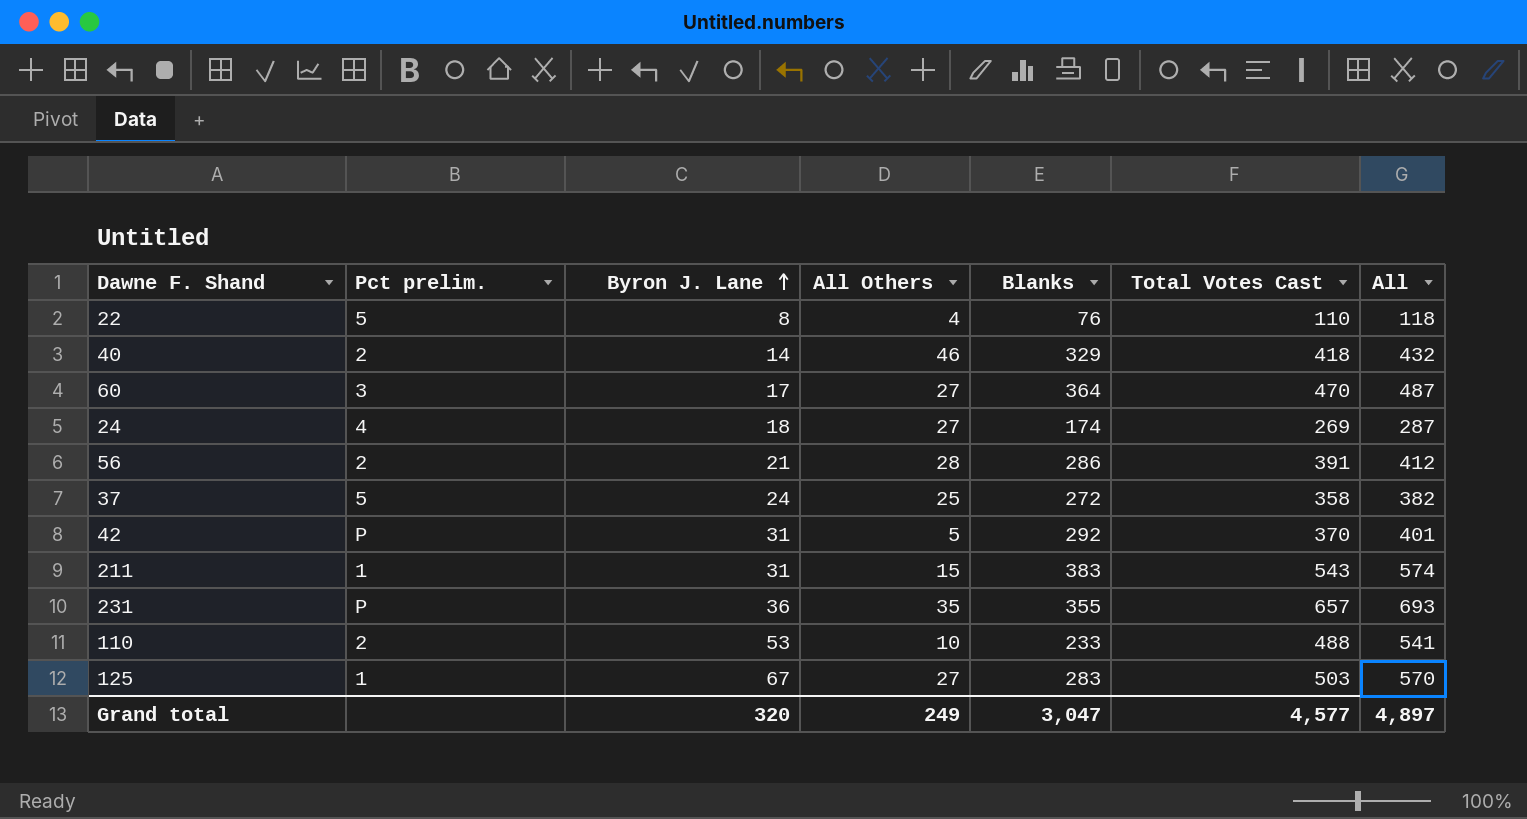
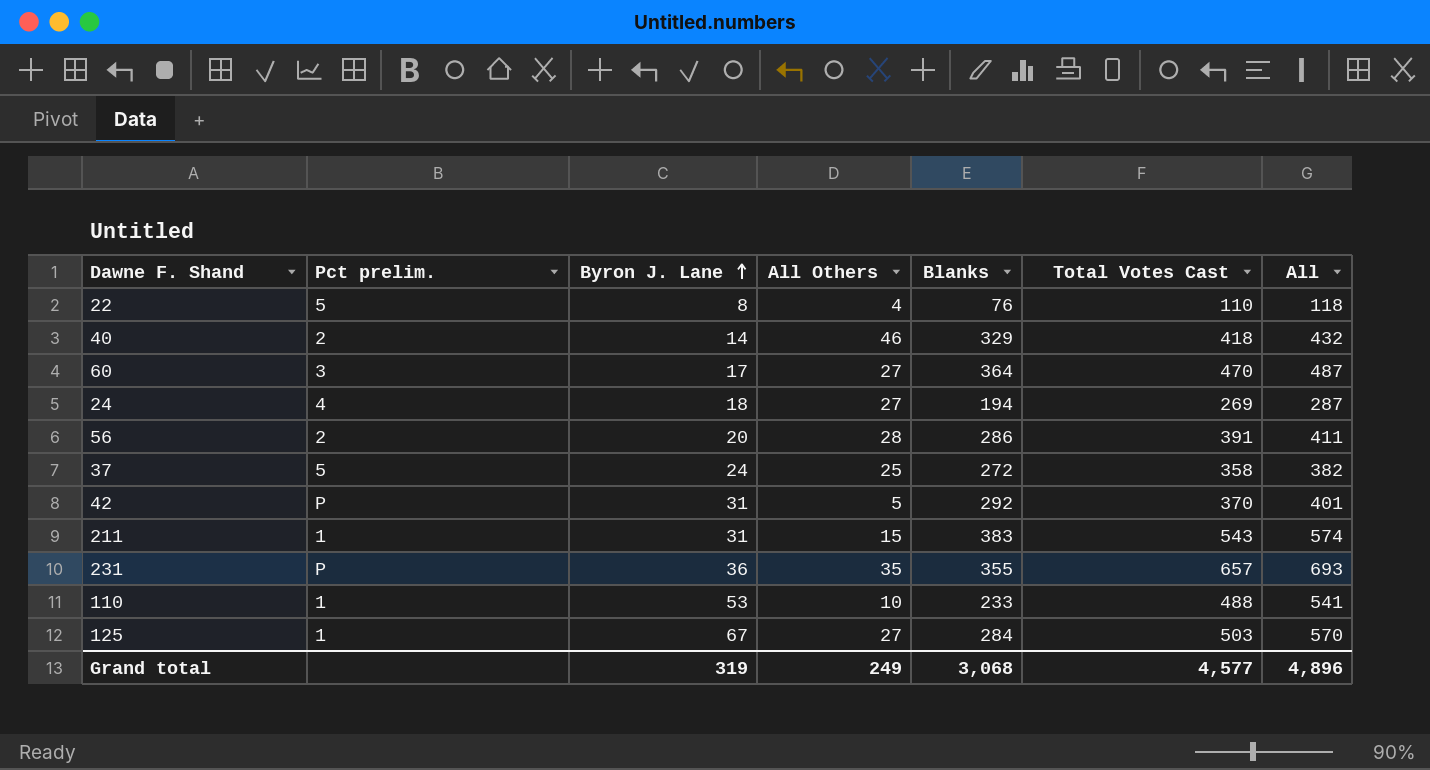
24 | Blanks: 174 -> 194
56 | Byron J. Lane: 21 -> 20
56 | All: 412 -> 411
110 | Pct prelim.: 2 -> 1
125 | Blanks: 283 -> 284
Grand total | Byron J. Lane: 320 -> 319
Grand total | Blanks: 3,047 -> 3,068
Grand total | All: 4,897 -> 4,896

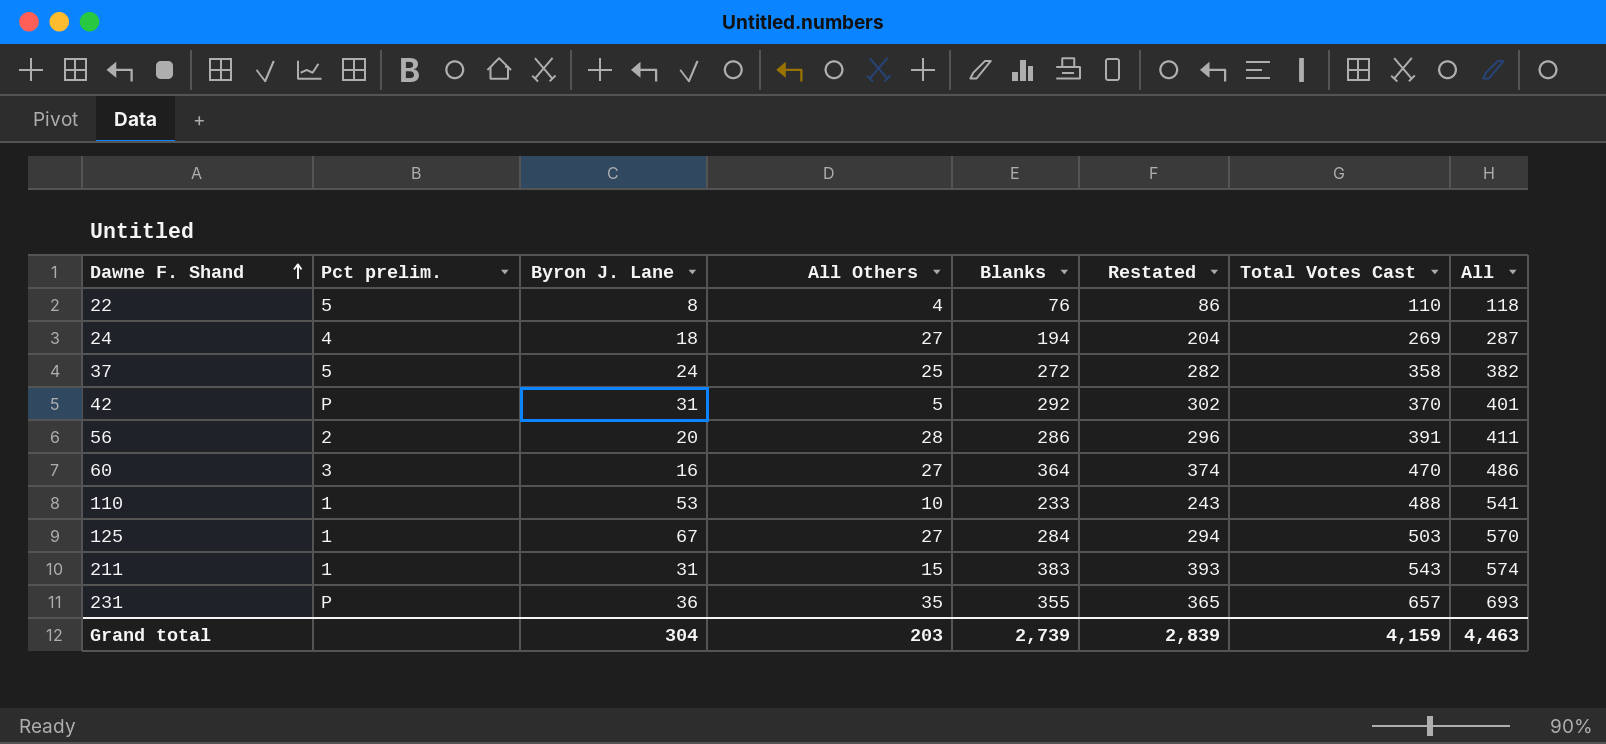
row order: Byron J. Lane ascending -> Dawne F. Shand ascending
column Restated | formula: none -> [Blanks] + 10
row 40: 2 | 14 | 46 | 329 | 418 | 432 -> none
60 | Byron J. Lane: 17 -> 16
60 | All: 487 -> 486
Grand total | Byron J. Lane: 319 -> 304
Grand total | All Others: 249 -> 203
Grand total | Blanks: 3,068 -> 2,739
Grand total | Total Votes Cast: 4,577 -> 4,159
Grand total | All: 4,896 -> 4,463

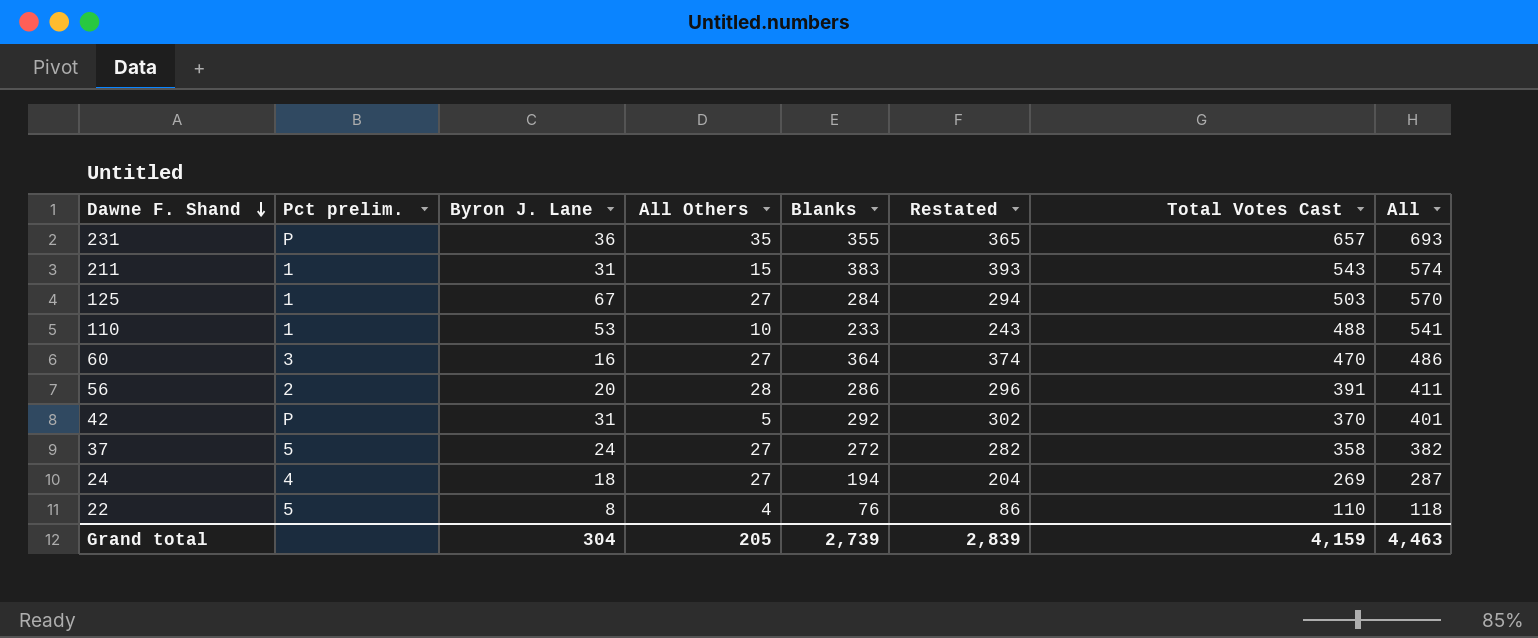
row order: Dawne F. Shand ascending -> Dawne F. Shand descending
37 | All Others: 25 -> 27
Grand total | All Others: 203 -> 205

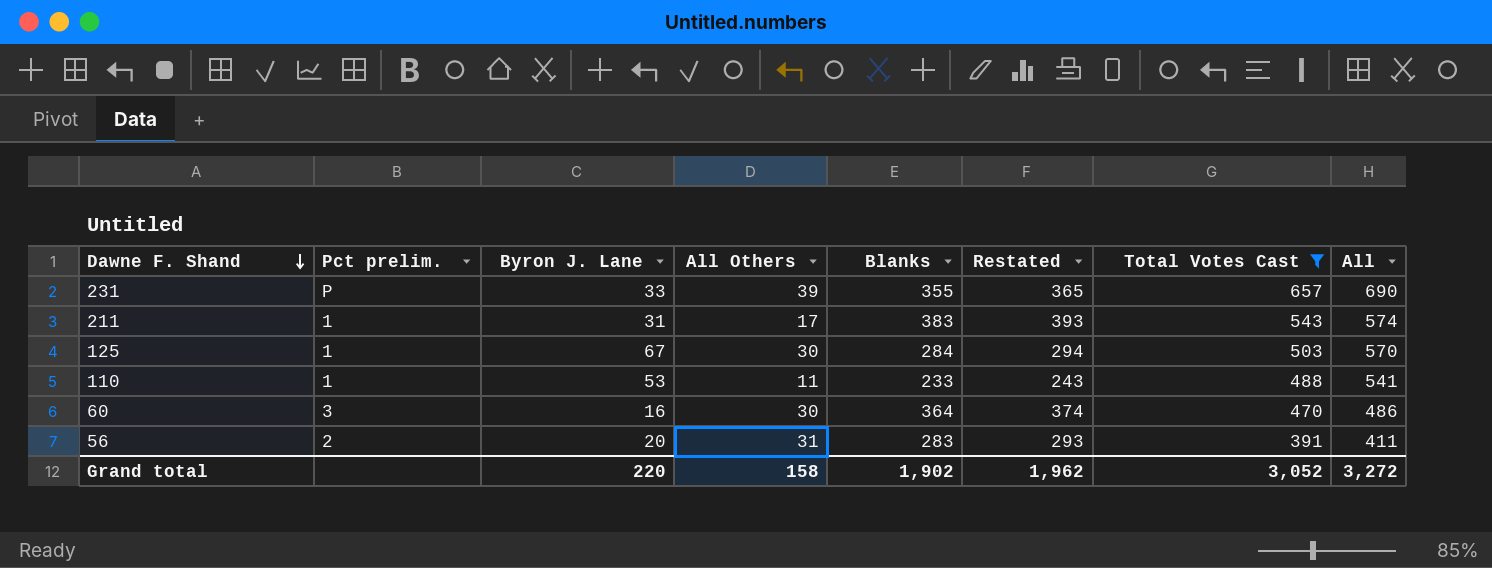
filter: none -> Total Votes Cast >= 391
231 | Byron J. Lane: 36 -> 33
231 | All Others: 35 -> 39
231 | All: 693 -> 690
211 | All Others: 15 -> 17
125 | All Others: 27 -> 30
110 | All Others: 10 -> 11
60 | All Others: 27 -> 30
56 | All Others: 28 -> 31
56 | Blanks: 286 -> 283
56 | Restated: 296 -> 293
Grand total | Byron J. Lane: 304 -> 220
Grand total | All Others: 205 -> 158
Grand total | Blanks: 2,739 -> 1,902
Grand total | Restated: 2,839 -> 1,962
Grand total | Total Votes Cast: 4,159 -> 3,052
Grand total | All: 4,463 -> 3,272

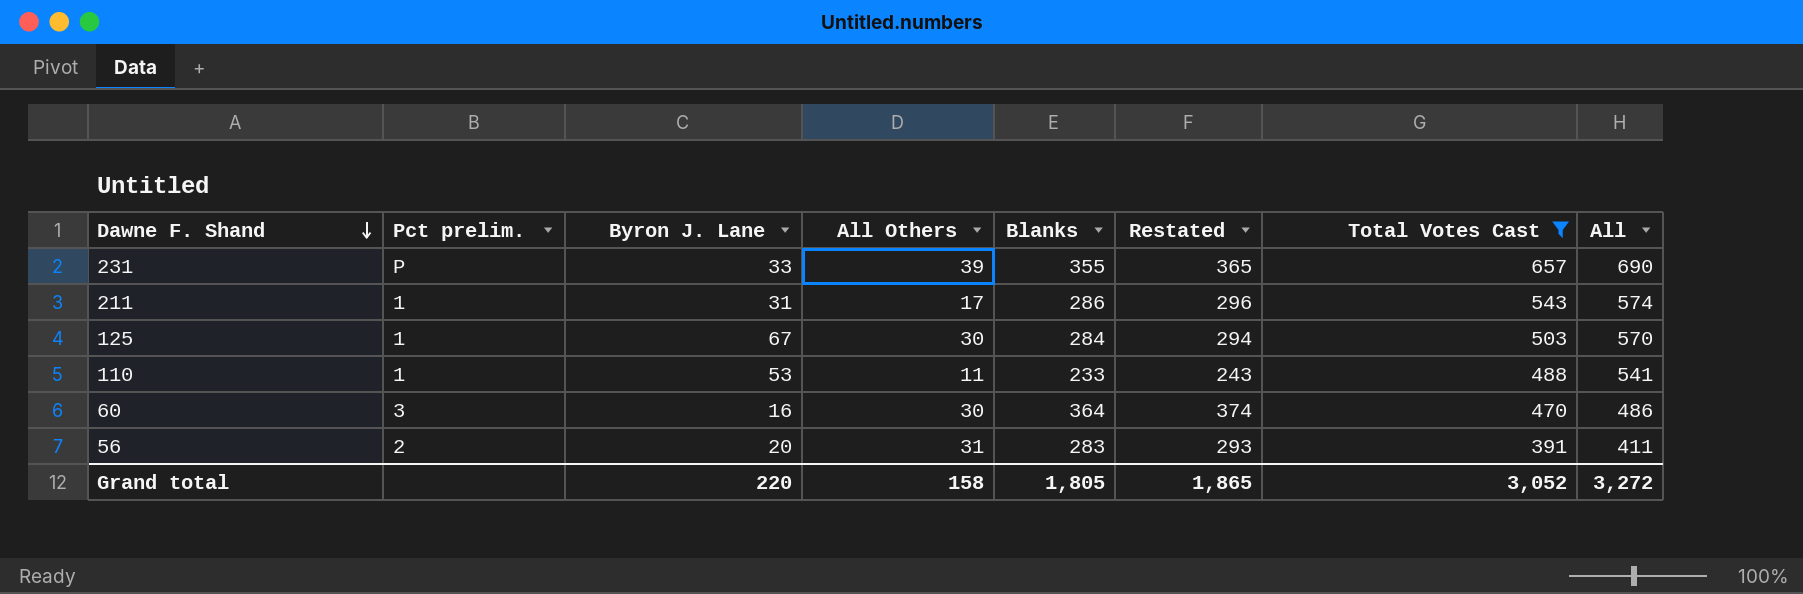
211 | Blanks: 383 -> 286
211 | Restated: 393 -> 296
Grand total | Blanks: 1,902 -> 1,805
Grand total | Restated: 1,962 -> 1,865

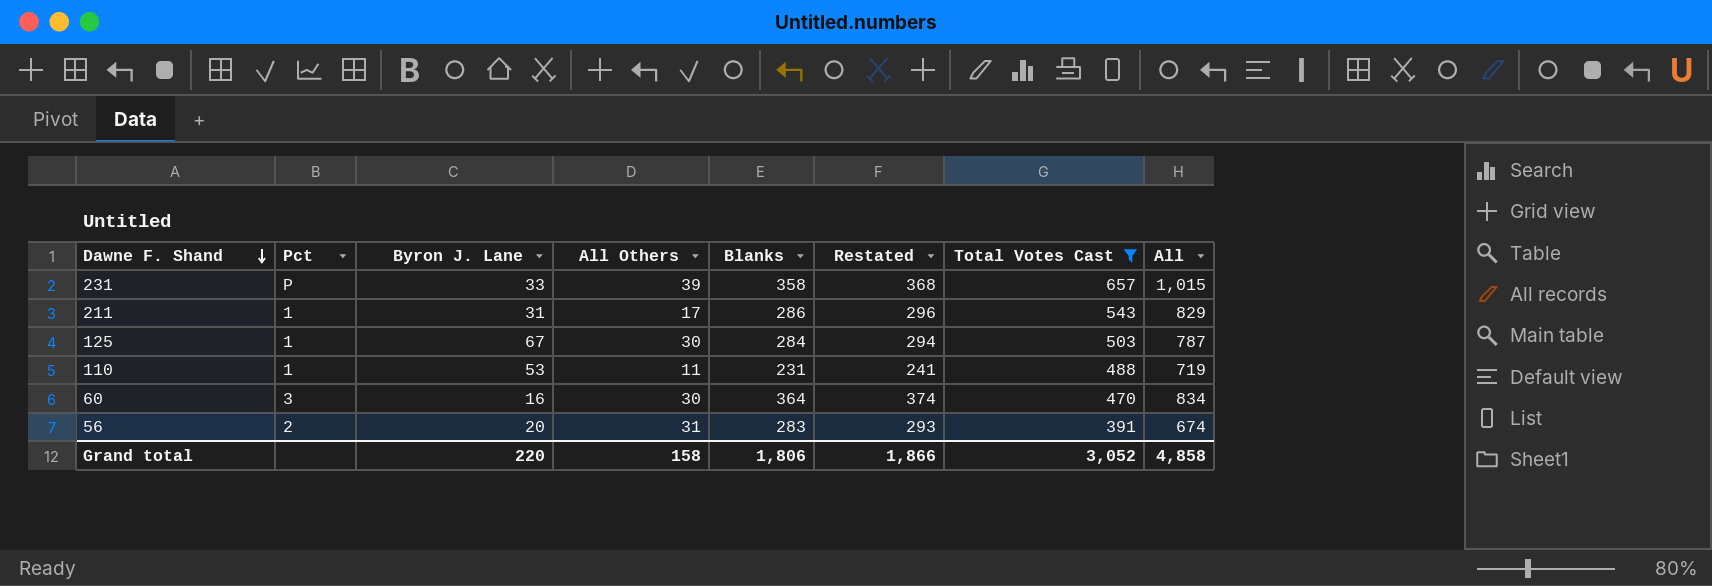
column name: Pct prelim. -> Pct
column All | formula: [Byron J. Lane] + [Total Votes Cast] -> [Blanks] + [Total Votes Cast]
231 | Blanks: 355 -> 358
231 | Restated: 365 -> 368
110 | Blanks: 233 -> 231
110 | Restated: 243 -> 241
Grand total | Blanks: 1,805 -> 1,806
Grand total | Restated: 1,865 -> 1,866
Grand total | All: 3,272 -> 4,858

